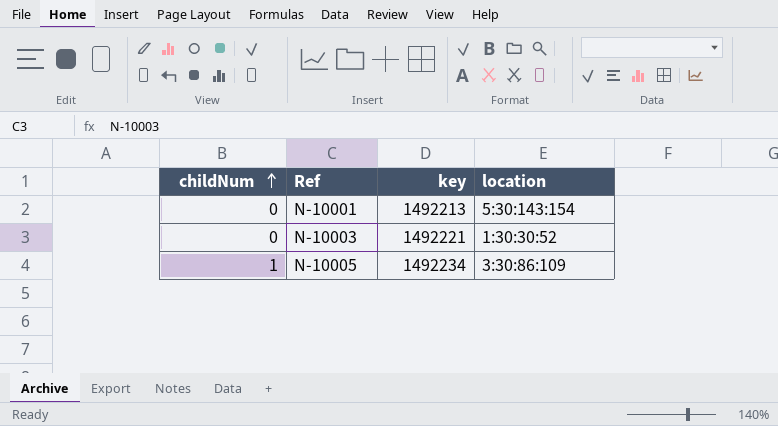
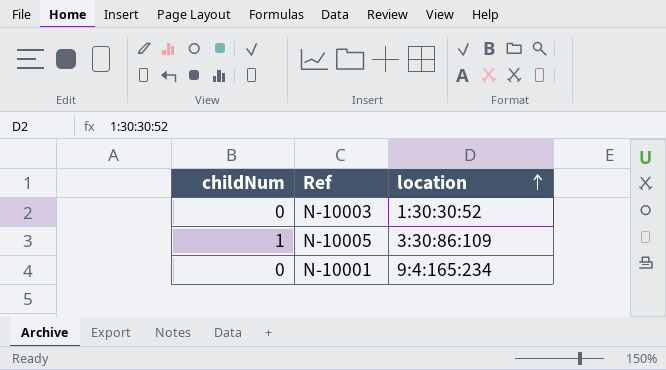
row order: childNum ascending -> location ascending
column key | position: 3 -> none
N-10001 | location: 5:30:143:154 -> 9:4:165:234

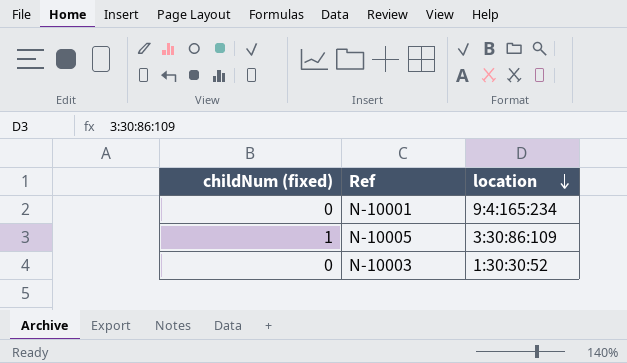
row order: location ascending -> location descending
column name: childNum -> childNum (fixed)

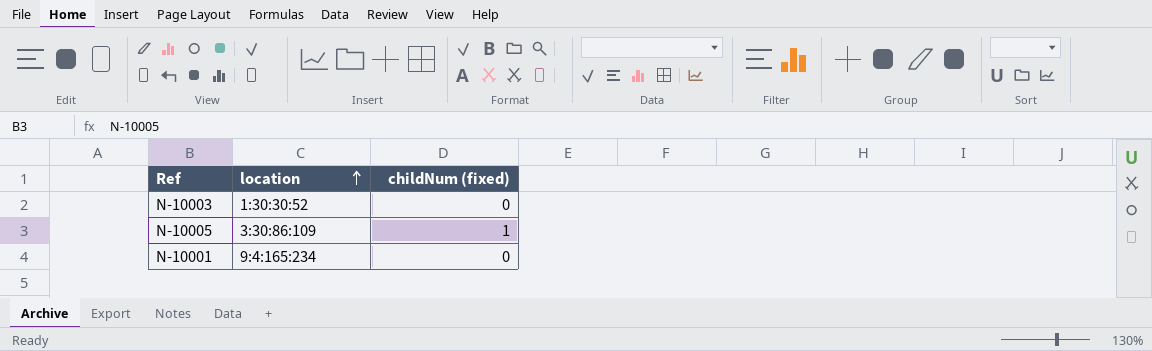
row order: location descending -> location ascending
column childNum (fixed) | position: 1 -> 3

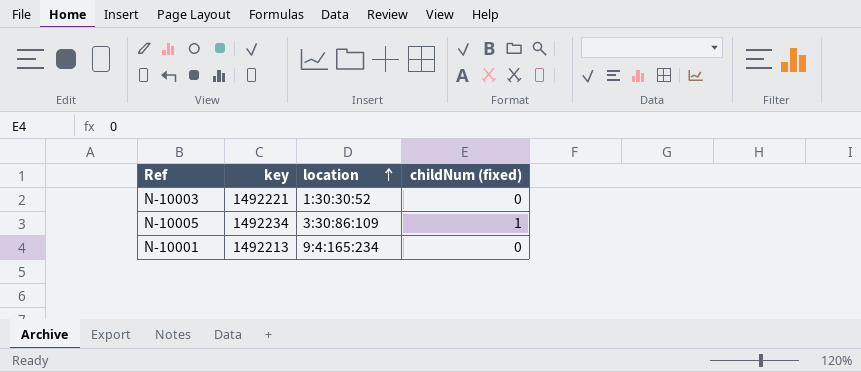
column key | position: none -> 2

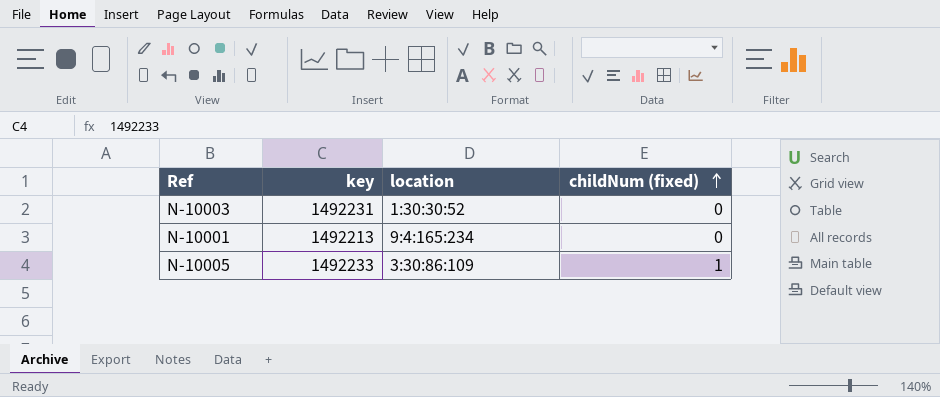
row order: location ascending -> childNum (fixed) ascending
N-10003 | key: 1492221 -> 1492231
N-10005 | key: 1492234 -> 1492233

